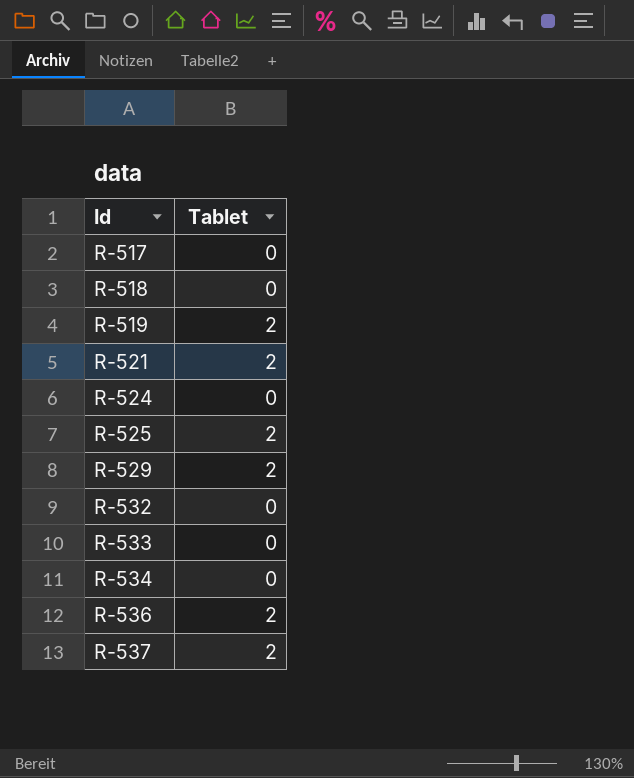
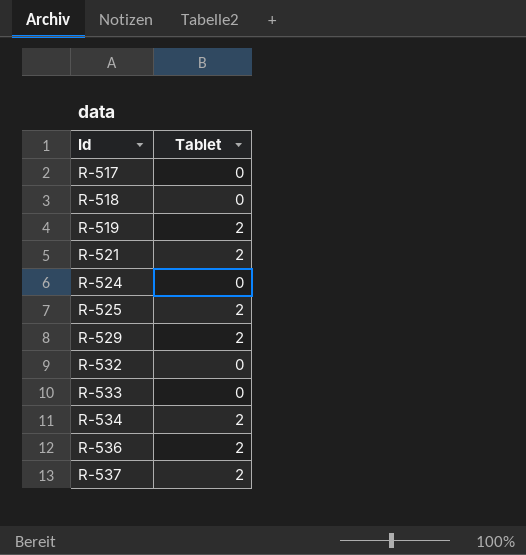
R-534 | Tablet: 0 -> 2

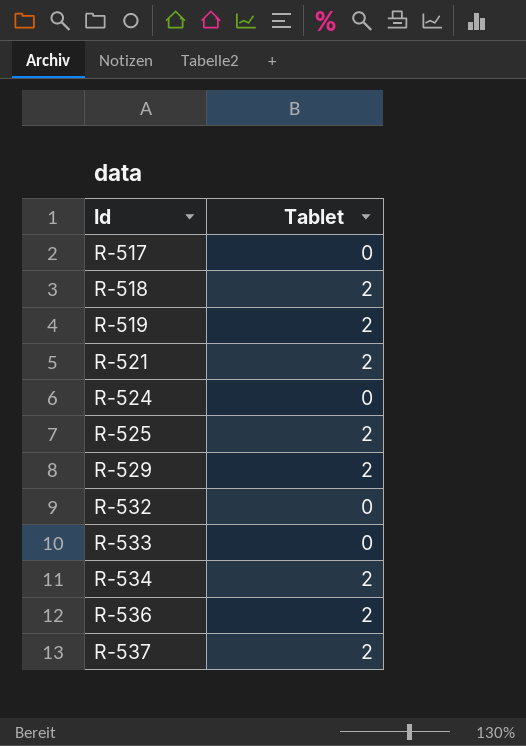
R-518 | Tablet: 0 -> 2

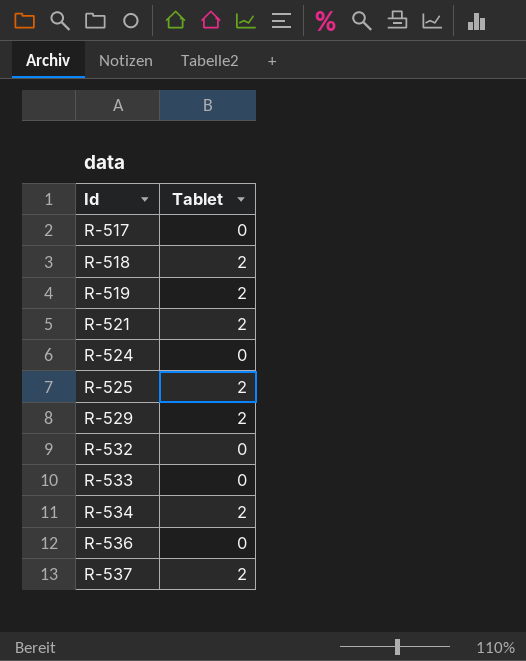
R-536 | Tablet: 2 -> 0

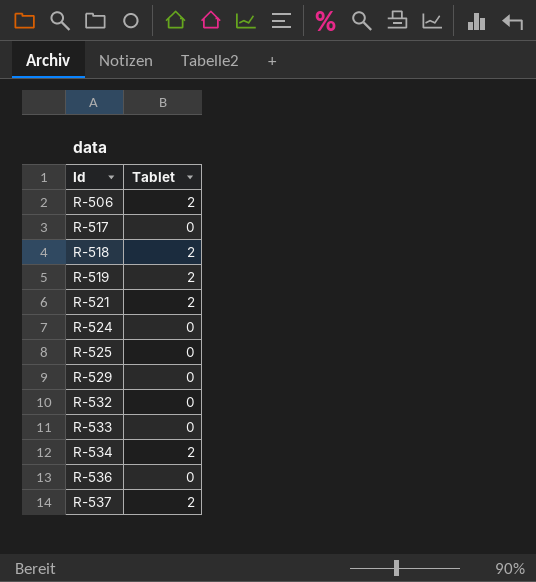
row R-506: none -> 2
R-525 | Tablet: 2 -> 0
R-529 | Tablet: 2 -> 0

